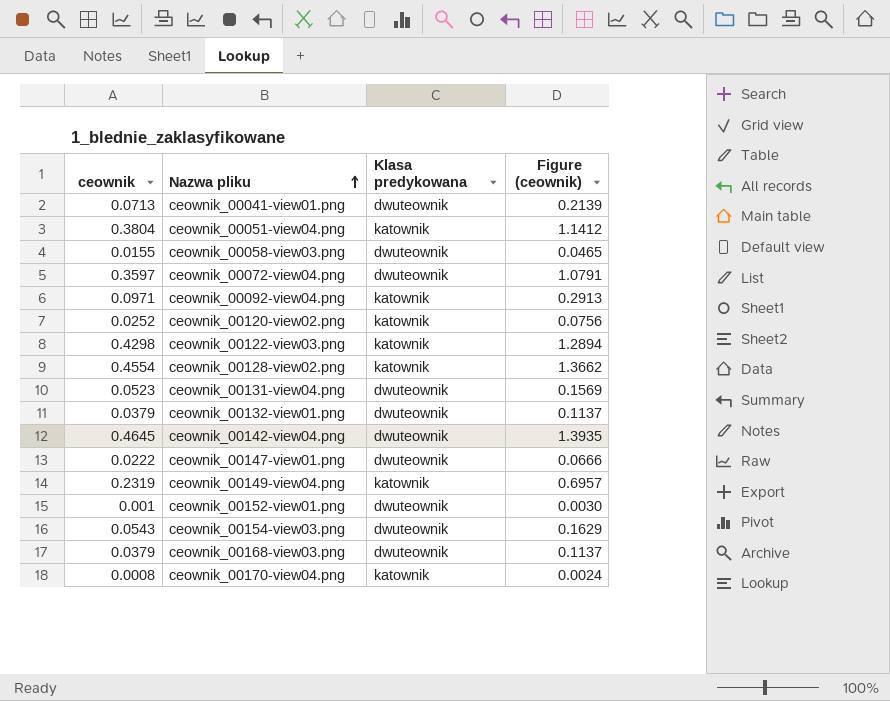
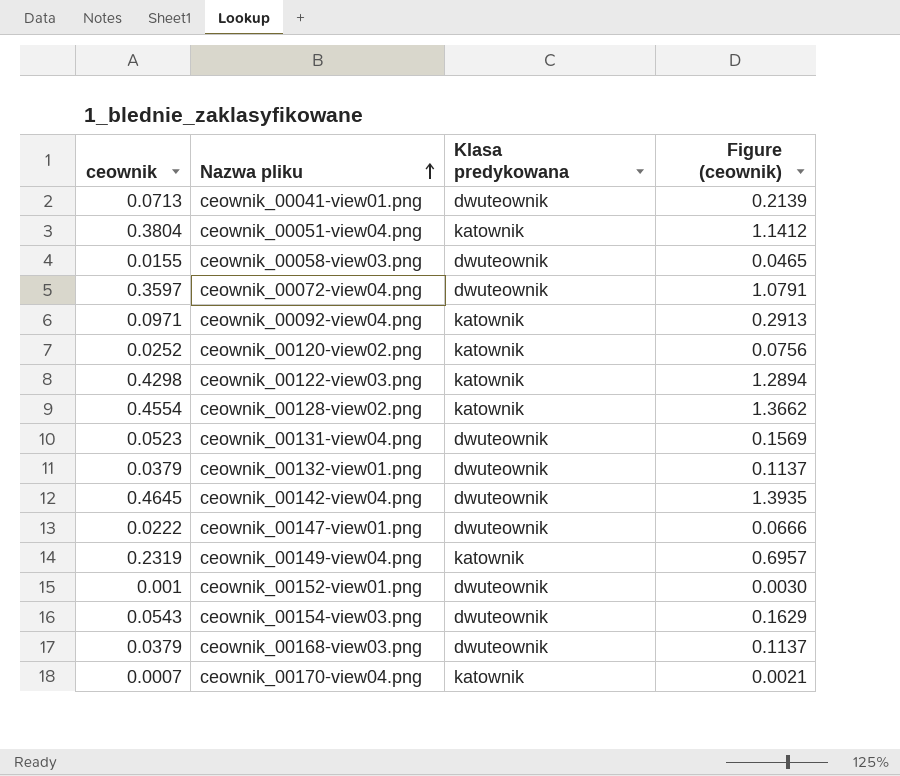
ceownik_00170-view04.png | ceownik: 0.0008 -> 0.0007
ceownik_00170-view04.png | Figure (ceownik): 0.0024 -> 0.0021

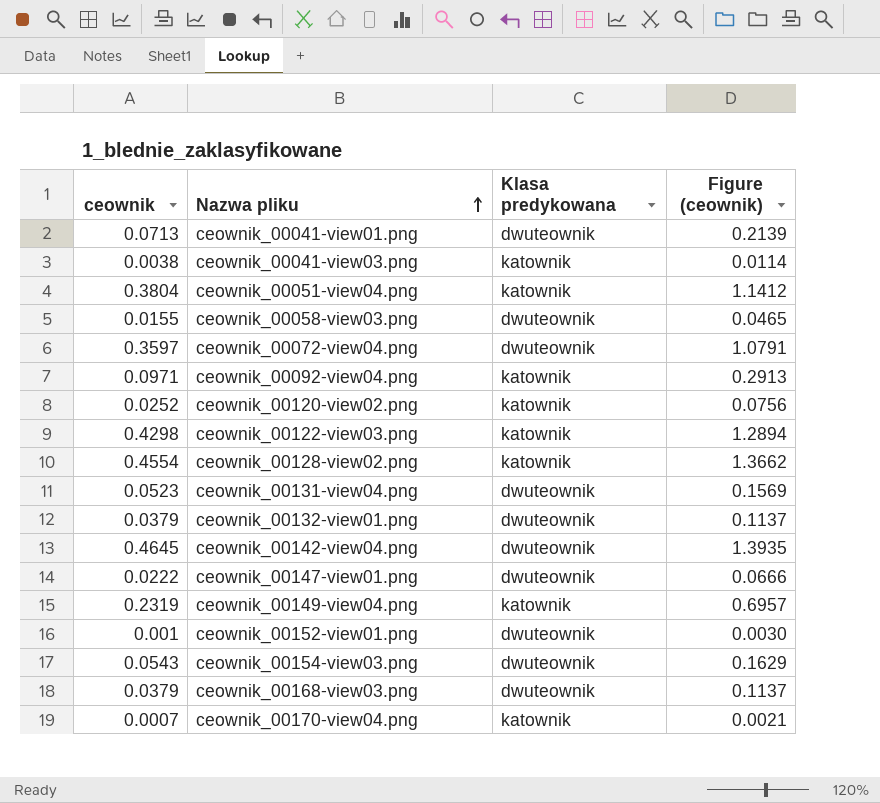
row ceownik_00041-view03.png: none -> 0.0038 | katownik | 0.0114

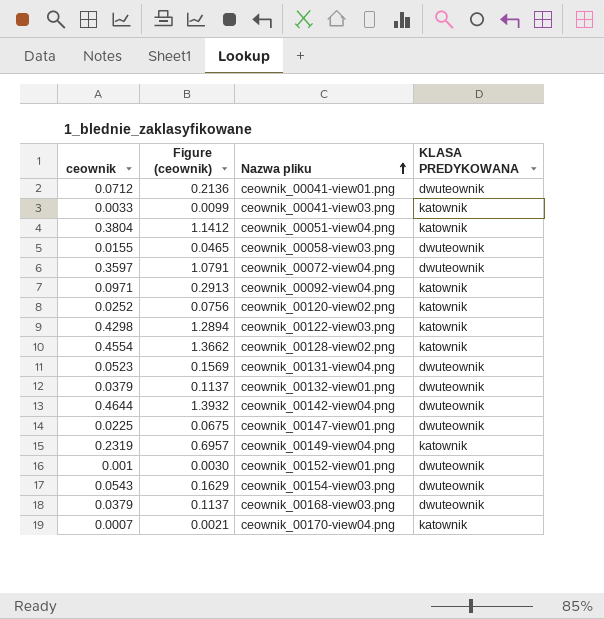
column Figure (ceownik) | position: 4 -> 2
column name: Klasa predykowana -> KLASA PREDYKOWANA
ceownik_00041-view01.png | ceownik: 0.0713 -> 0.0712
ceownik_00041-view01.png | Figure (ceownik): 0.2139 -> 0.2136
ceownik_00041-view03.png | ceownik: 0.0038 -> 0.0033
ceownik_00041-view03.png | Figure (ceownik): 0.0114 -> 0.0099
ceownik_00142-view04.png | ceownik: 0.4645 -> 0.4644
ceownik_00142-view04.png | Figure (ceownik): 1.3935 -> 1.3932
ceownik_00147-view01.png | ceownik: 0.0222 -> 0.0225
ceownik_00147-view01.png | Figure (ceownik): 0.0666 -> 0.0675

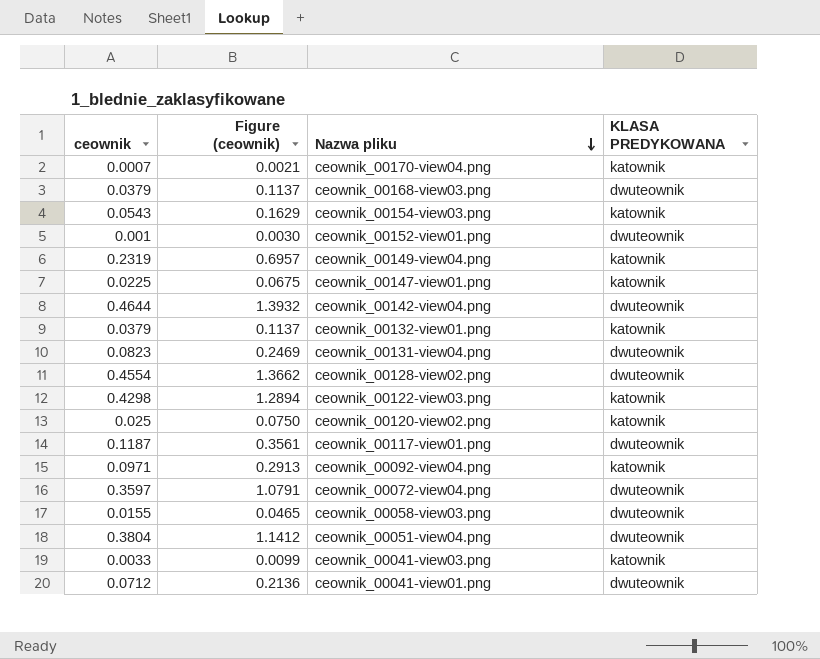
row order: Nazwa pliku ascending -> Nazwa pliku descending
ceownik_00154-view03.png | KLASA PREDYKOWANA: dwuteownik -> katownik
ceownik_00147-view01.png | KLASA PREDYKOWANA: dwuteownik -> katownik
ceownik_00132-view01.png | KLASA PREDYKOWANA: dwuteownik -> katownik
ceownik_00131-view04.png | ceownik: 0.0523 -> 0.0823
ceownik_00131-view04.png | Figure (ceownik): 0.1569 -> 0.2469
ceownik_00128-view02.png | KLASA PREDYKOWANA: katownik -> dwuteownik
ceownik_00120-view02.png | ceownik: 0.0252 -> 0.025
ceownik_00120-view02.png | Figure (ceownik): 0.0756 -> 0.0750
row ceownik_00117-view01.png: none -> 0.1187 | 0.3561 | dwuteownik
ceownik_00051-view04.png | KLASA PREDYKOWANA: katownik -> dwuteownik

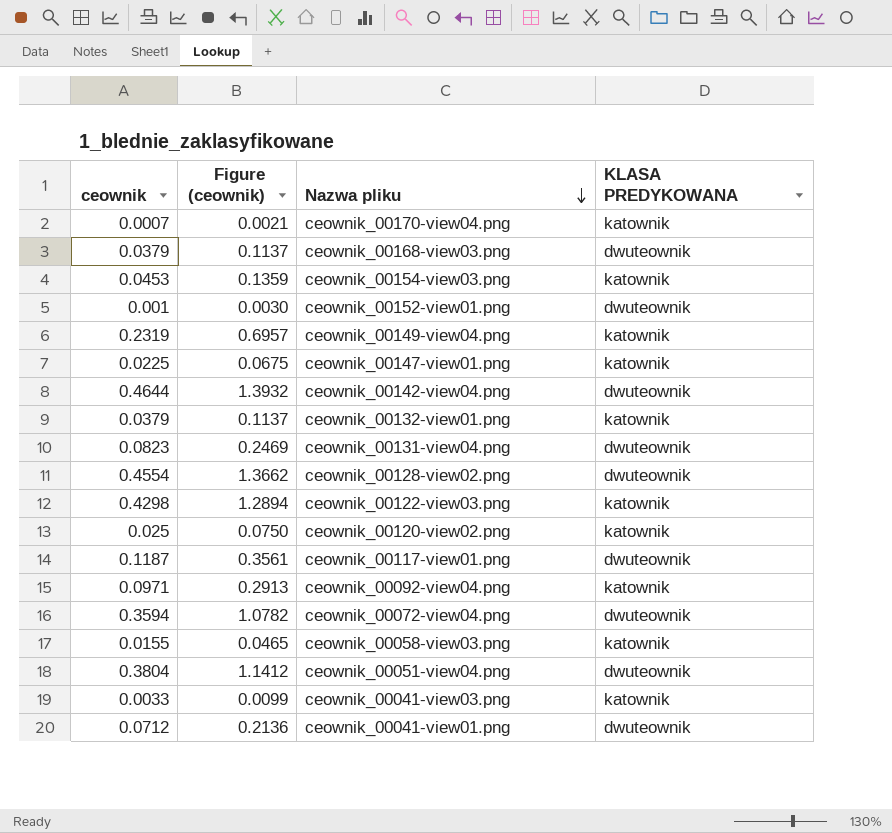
ceownik_00154-view03.png | ceownik: 0.0543 -> 0.0453
ceownik_00154-view03.png | Figure (ceownik): 0.1629 -> 0.1359
ceownik_00072-view04.png | ceownik: 0.3597 -> 0.3594
ceownik_00072-view04.png | Figure (ceownik): 1.0791 -> 1.0782
ceownik_00058-view03.png | KLASA PREDYKOWANA: dwuteownik -> katownik

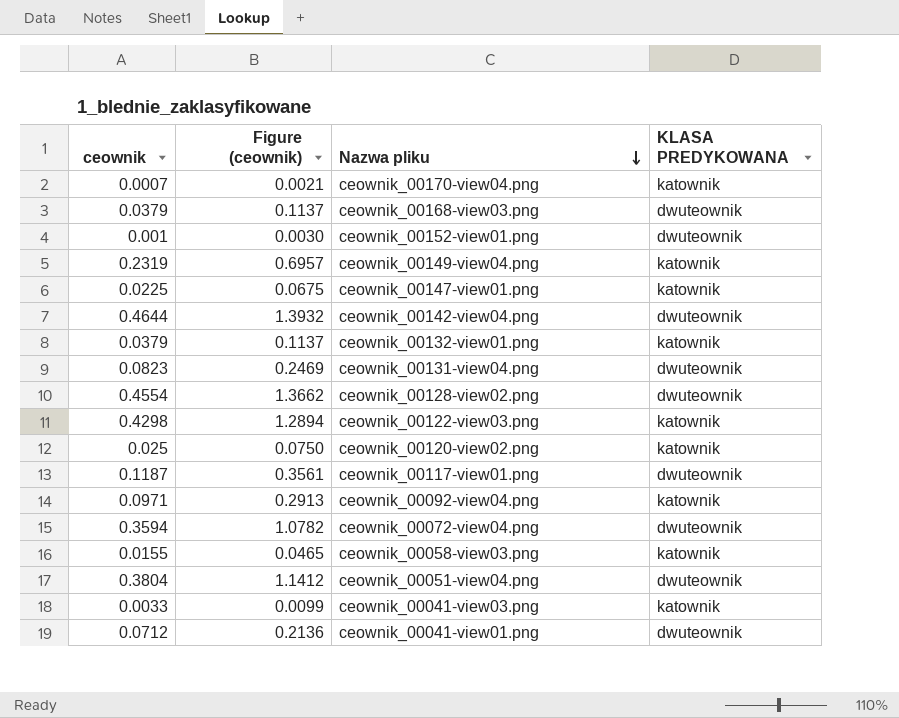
row ceownik_00154-view03.png: 0.0453 | 0.1359 | katownik -> none

